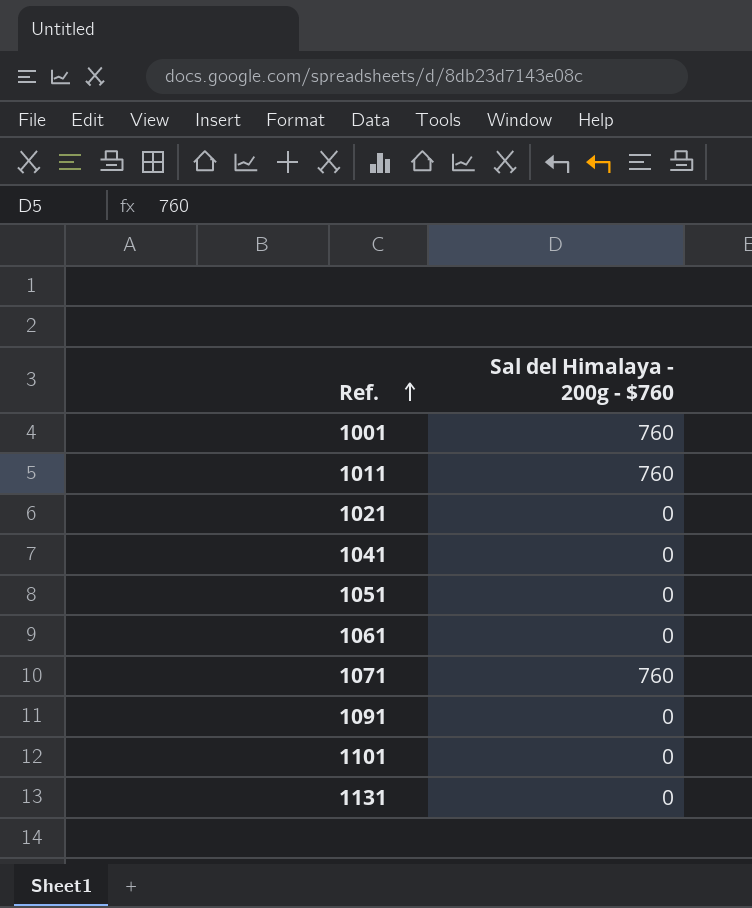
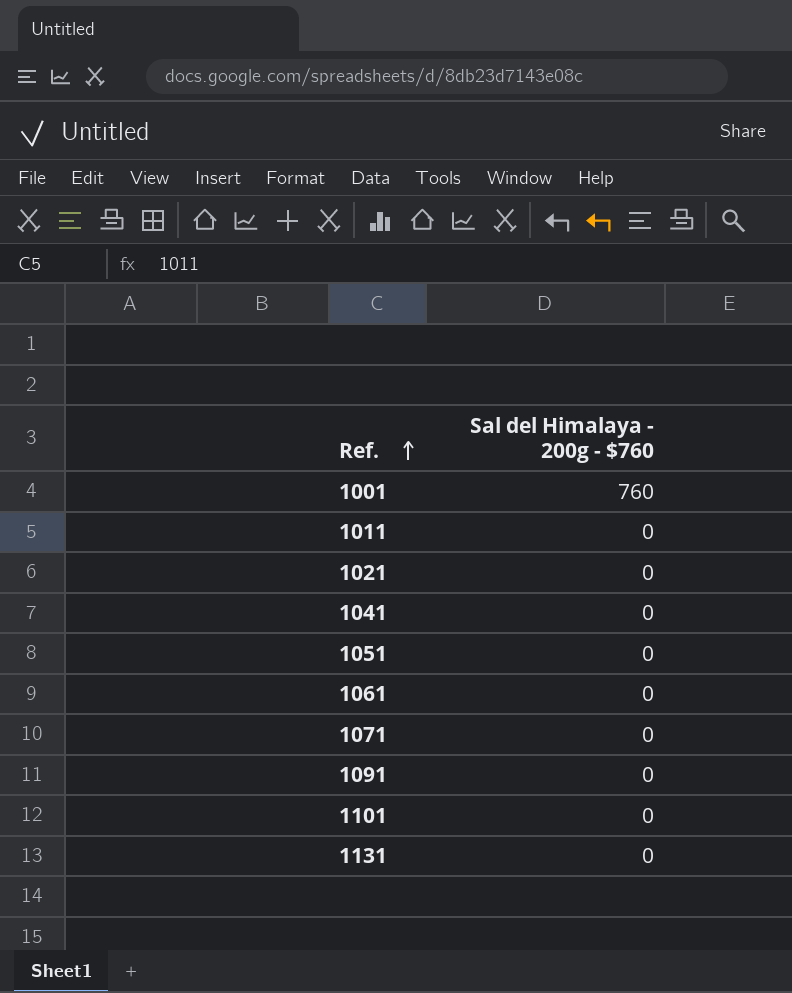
1011 | Sal del Himalaya - 200g - $760: 760 -> 0
1071 | Sal del Himalaya - 200g - $760: 760 -> 0

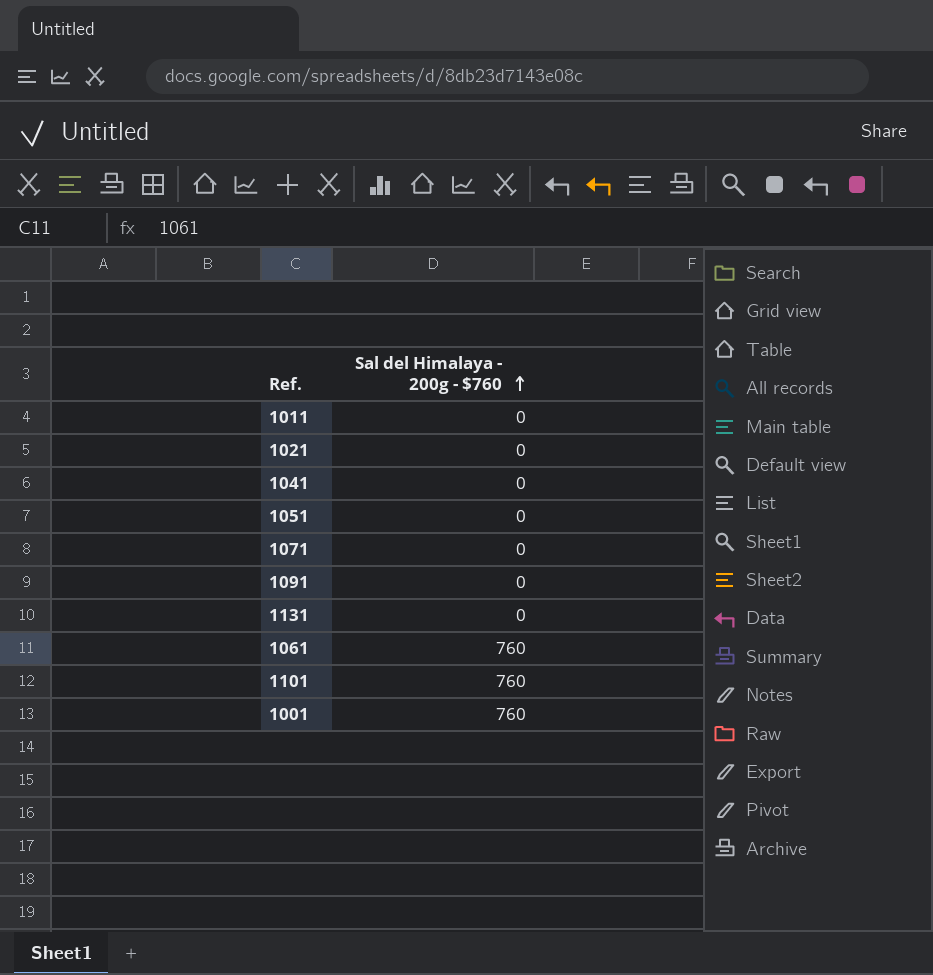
row order: Ref. ascending -> Sal del Himalaya - 200g - $760 ascending
1061 | Sal del Himalaya - 200g - $760: 0 -> 760
1101 | Sal del Himalaya - 200g - $760: 0 -> 760

